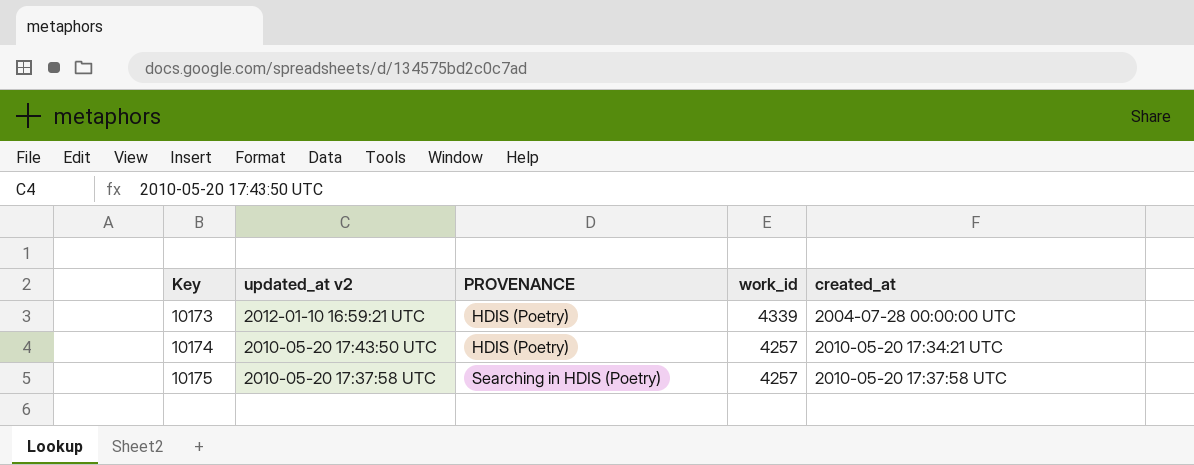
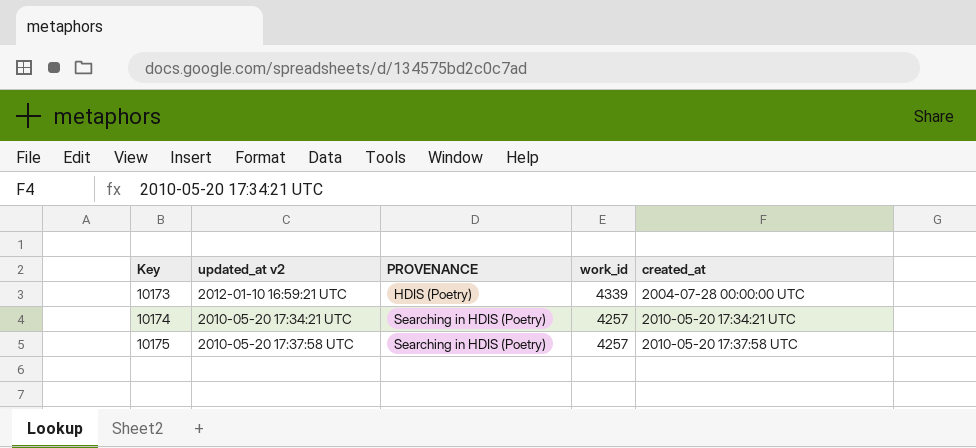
10174 | updated_at v2: 2010-05-20 17:43:50 UTC -> 2010-05-20 17:34:21 UTC
10174 | PROVENANCE: HDIS (Poetry) -> Searching in HDIS (Poetry)

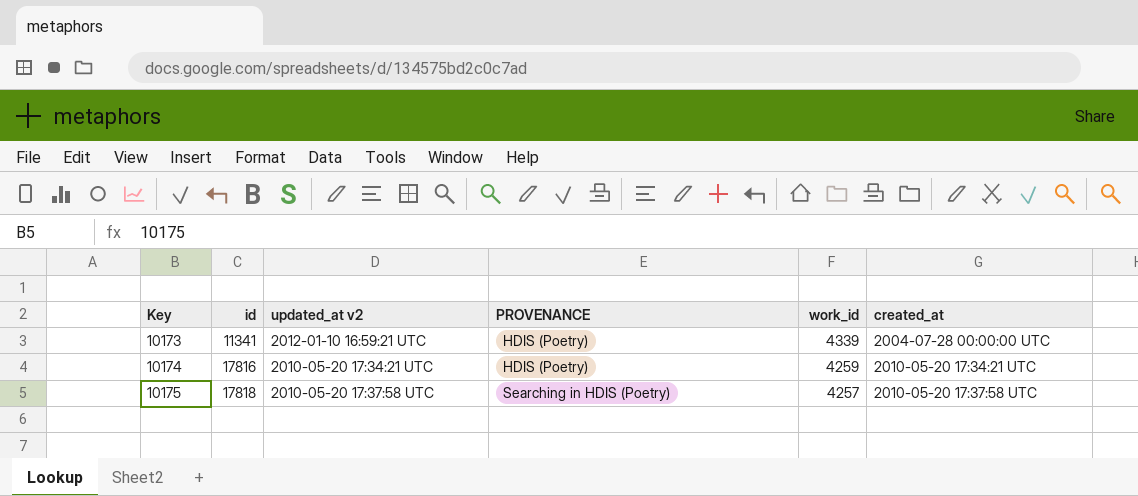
column id | position: none -> 2
10174 | PROVENANCE: Searching in HDIS (Poetry) -> HDIS (Poetry)
10174 | work_id: 4257 -> 4259

